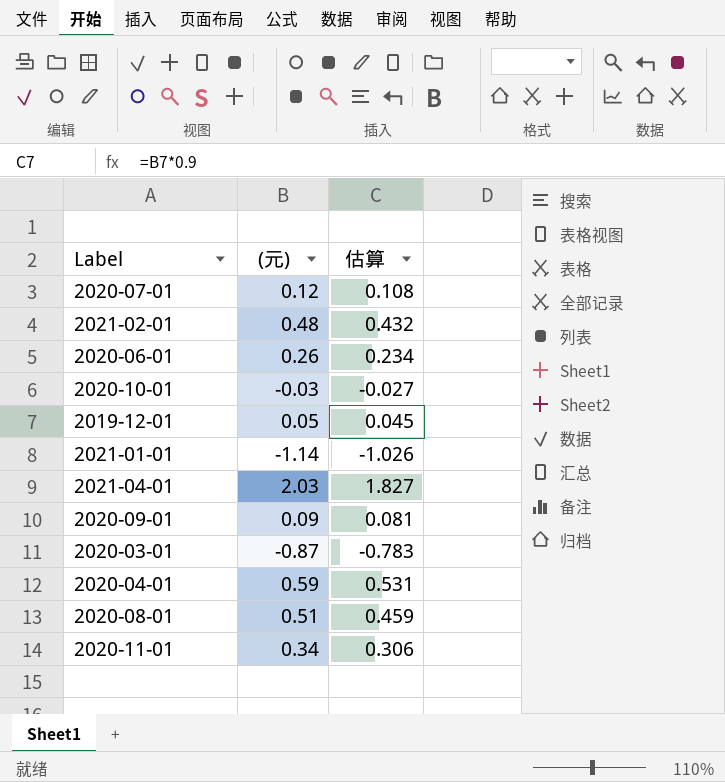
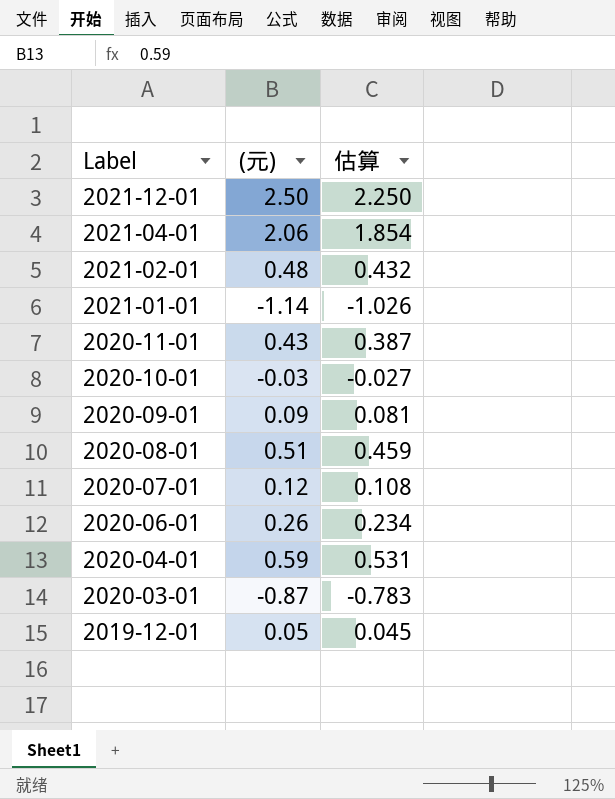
row order: none -> Label descending
row 2021-12-01: none -> 2.50 | 2.250
2021-04-01 | (元): 2.03 -> 2.06
2021-04-01 | 估算: 1.827 -> 1.854
2020-11-01 | (元): 0.34 -> 0.43
2020-11-01 | 估算: 0.306 -> 0.387

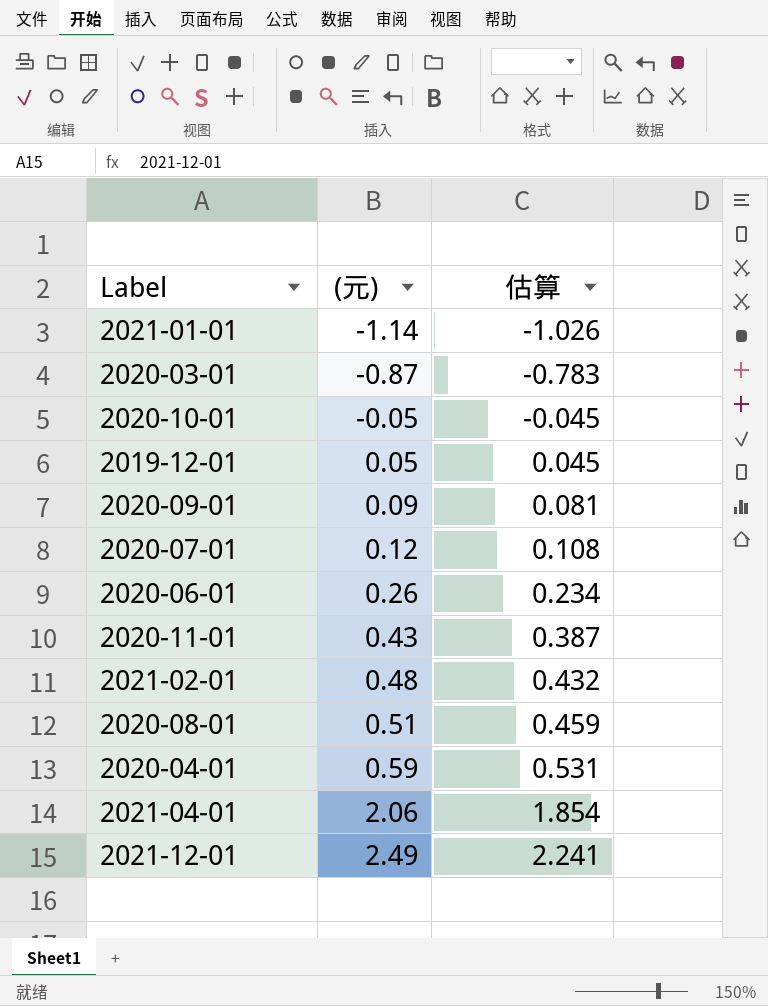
row order: Label descending -> (元) ascending
2020-10-01 | (元): -0.03 -> -0.05
2020-10-01 | 估算: -0.027 -> -0.045
2021-12-01 | (元): 2.50 -> 2.49
2021-12-01 | 估算: 2.250 -> 2.241

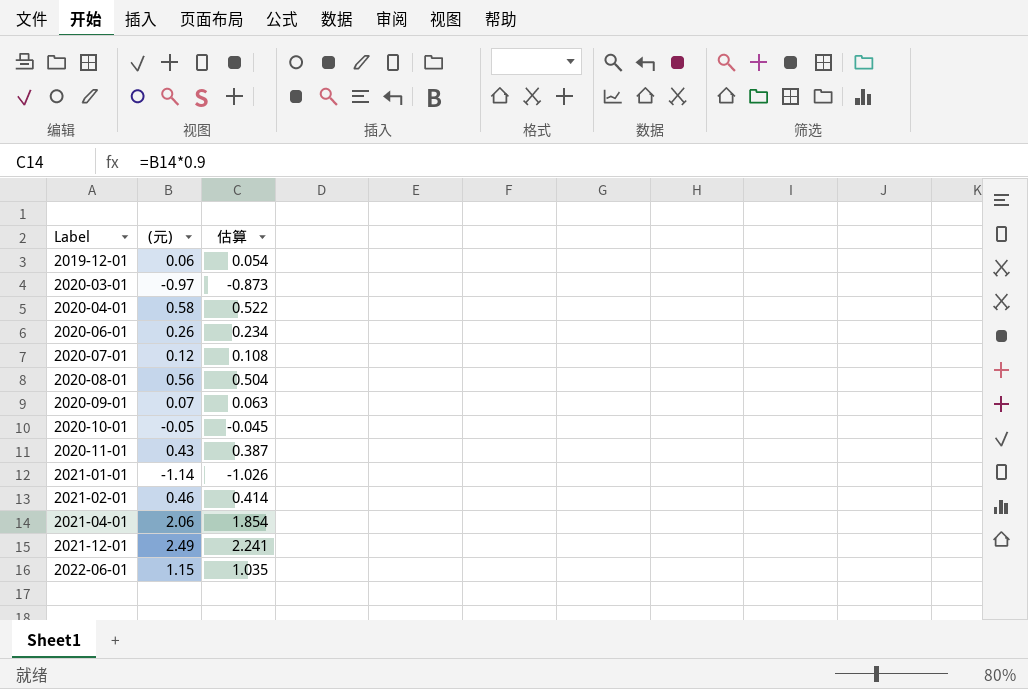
row order: (元) ascending -> Label ascending
2019-12-01 | (元): 0.05 -> 0.06
2019-12-01 | 估算: 0.045 -> 0.054
2020-03-01 | (元): -0.87 -> -0.97
2020-03-01 | 估算: -0.783 -> -0.873
2020-04-01 | (元): 0.59 -> 0.58
2020-04-01 | 估算: 0.531 -> 0.522
2020-08-01 | (元): 0.51 -> 0.56
2020-08-01 | 估算: 0.459 -> 0.504
2020-09-01 | (元): 0.09 -> 0.07
2020-09-01 | 估算: 0.081 -> 0.063
2021-02-01 | (元): 0.48 -> 0.46
2021-02-01 | 估算: 0.432 -> 0.414
row 2022-06-01: none -> 1.15 | 1.035

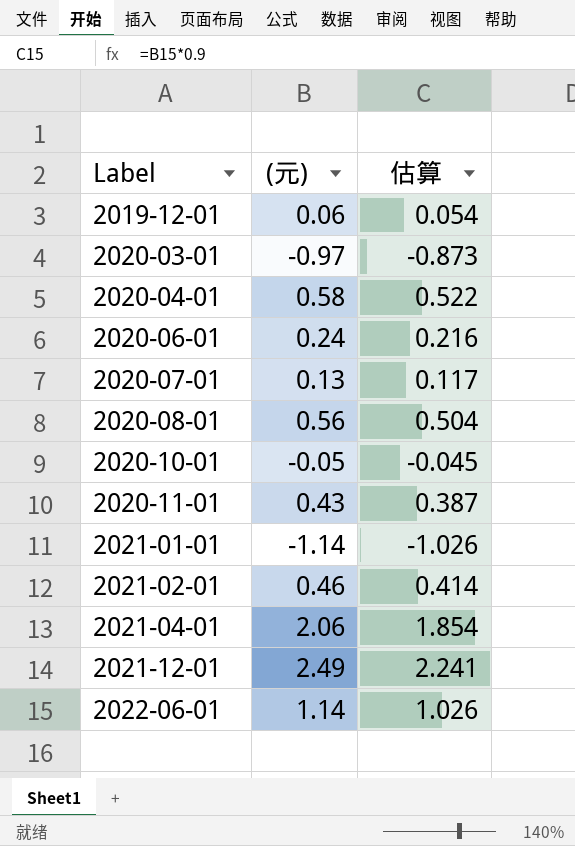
row 2020-09-01: 0.07 | 0.063 -> none
2020-06-01 | (元): 0.26 -> 0.24
2020-06-01 | 估算: 0.234 -> 0.216
2020-07-01 | (元): 0.12 -> 0.13
2020-07-01 | 估算: 0.108 -> 0.117
2022-06-01 | (元): 1.15 -> 1.14
2022-06-01 | 估算: 1.035 -> 1.026

